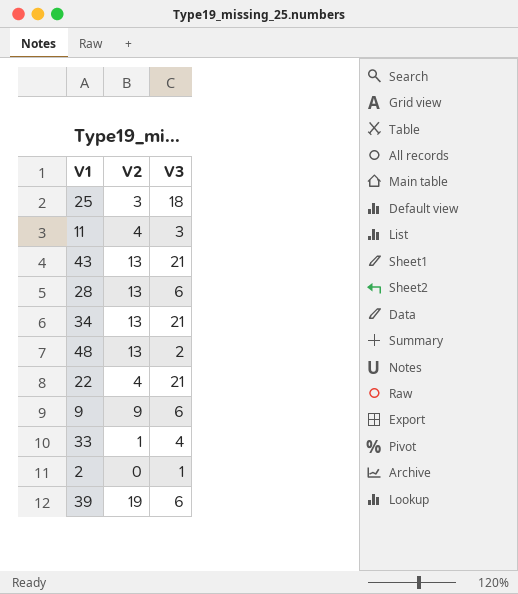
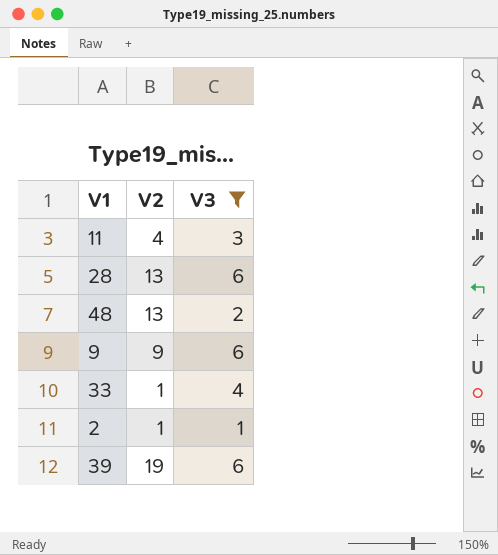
filter: none -> V3 <= 6
2 | V2: 0 -> 1

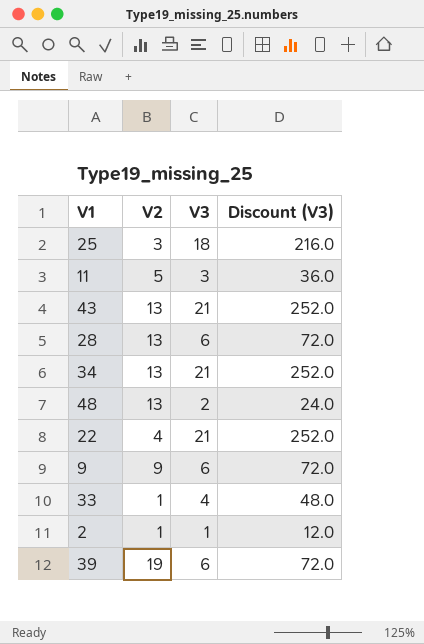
filter: V3 <= 6 -> none
column Discount (V3) | formula: none -> [V3] * 12
11 | V2: 4 -> 5

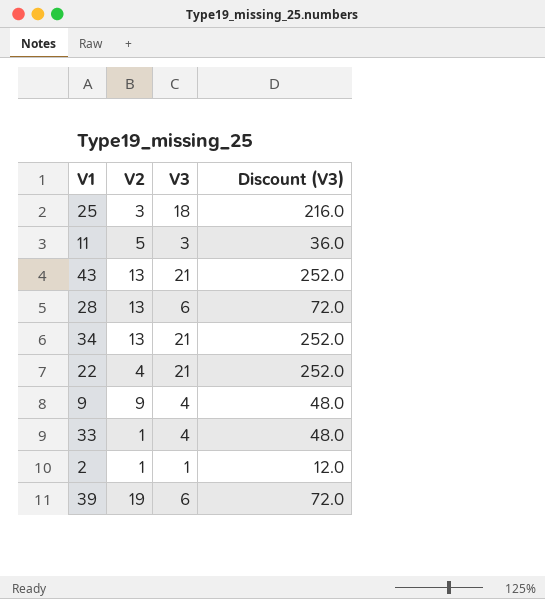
row 48: 13 | 2 | 24.0 -> none
9 | V3: 6 -> 4
9 | Discount (V3): 72.0 -> 48.0

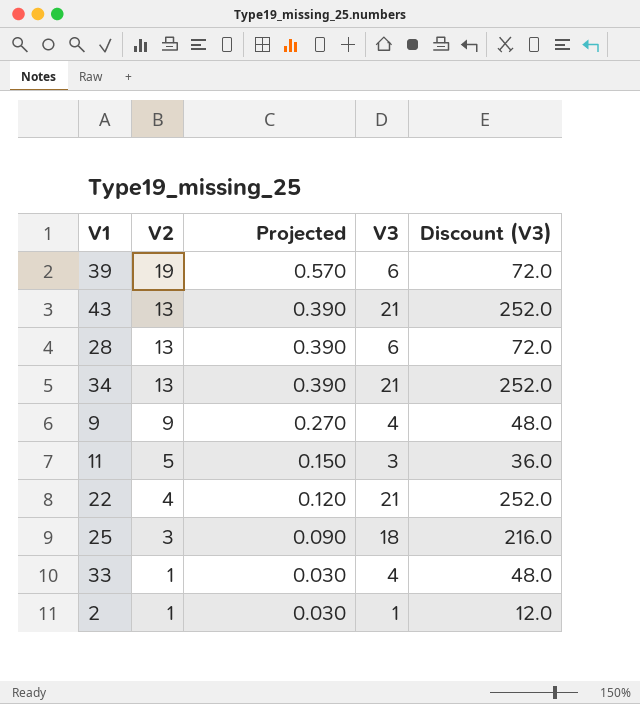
row order: none -> V2 descending
column Projected | formula: none -> [V2] * 0.03

